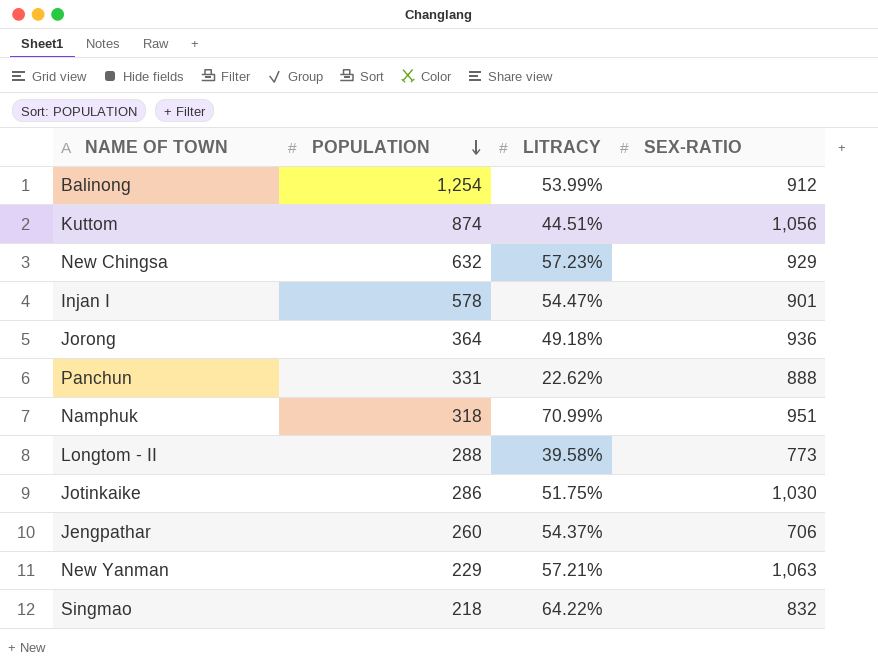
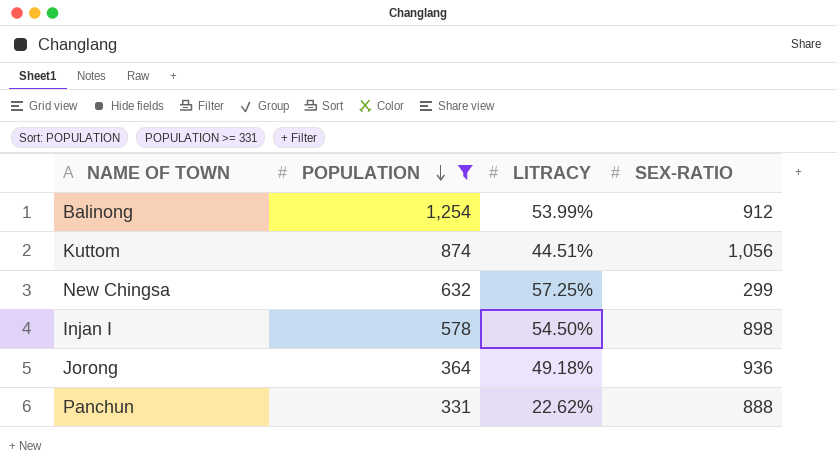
filter: none -> POPULATION >= 331
New Chingsa | LITRACY: 57.23% -> 57.25%
New Chingsa | SEX-RATIO: 929 -> 299
Injan I | LITRACY: 54.47% -> 54.50%
Injan I | SEX-RATIO: 901 -> 898

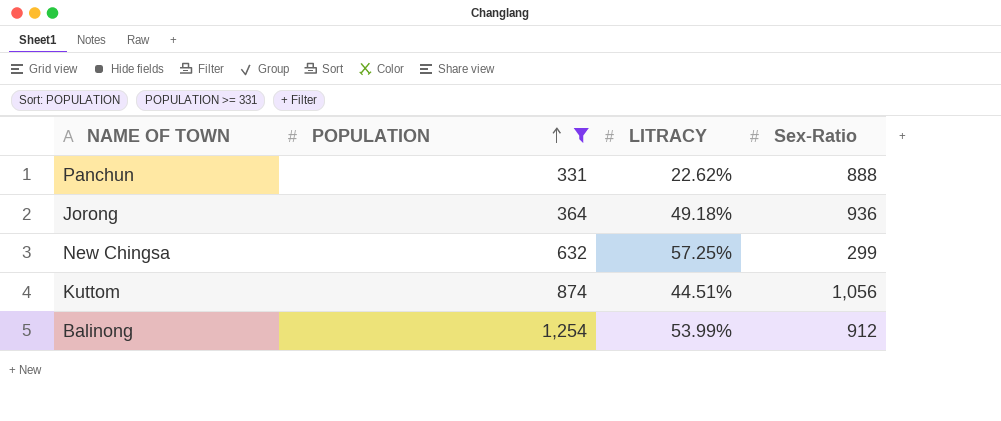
row order: POPULATION descending -> POPULATION ascending
column name: SEX-RATIO -> Sex-Ratio
row Injan I: 578 | 54.50% | 898 -> none

